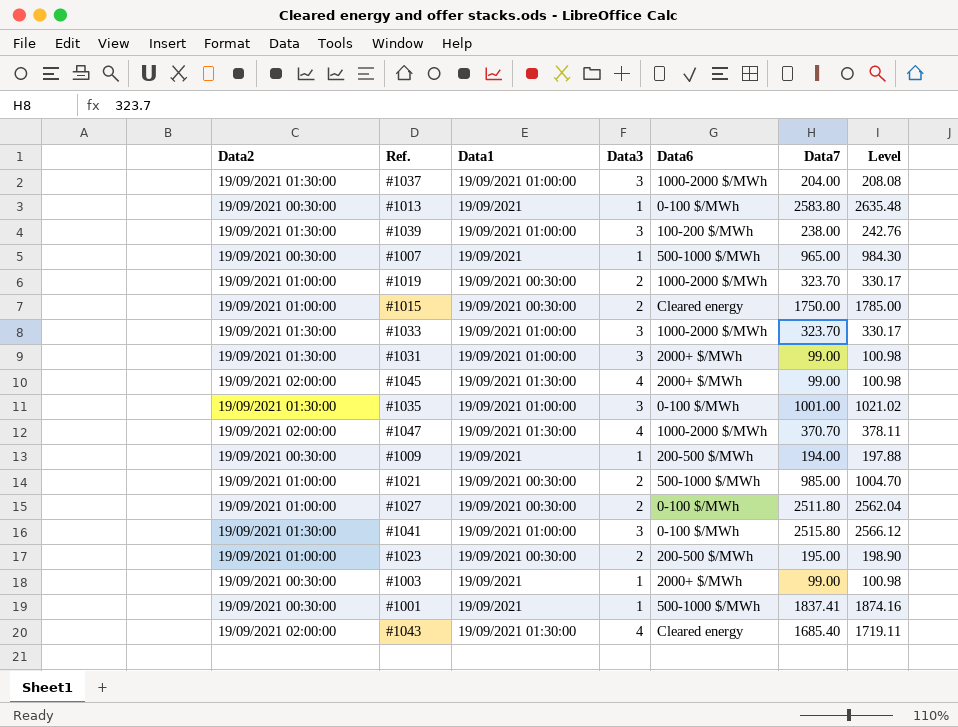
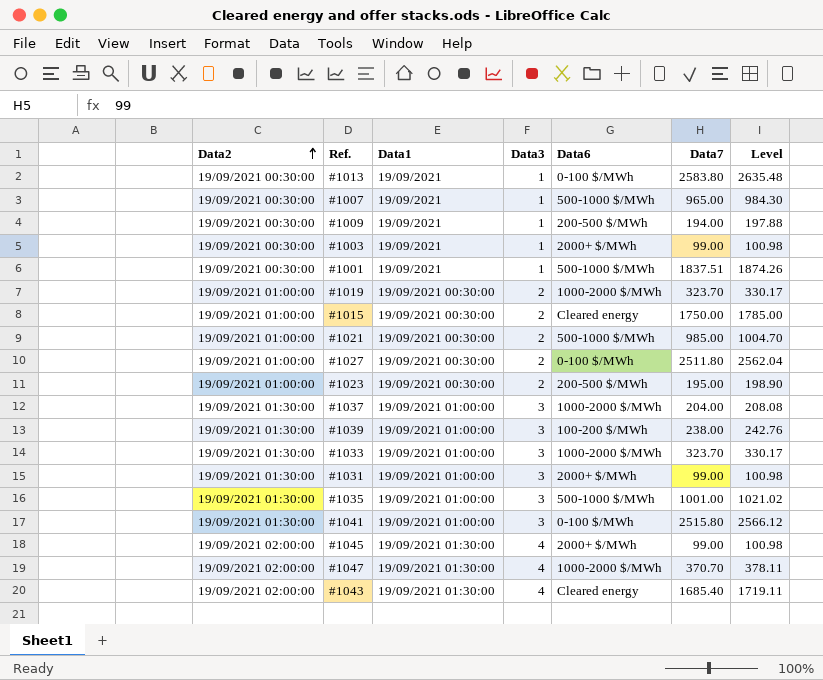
row order: none -> Data2 ascending
#1001 | Data7: 1837.41 -> 1837.51
#1001 | Level: 1874.16 -> 1874.26
#1035 | Data6: 0-100 $/MWh -> 500-1000 $/MWh

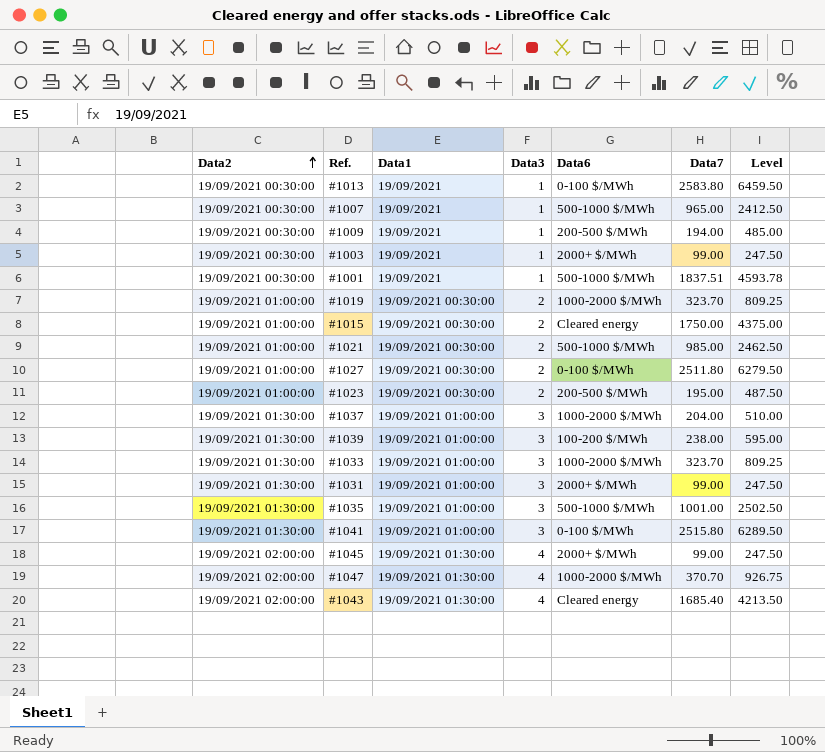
column Level | formula: [Data7] * 1.02 -> [Data7] * 2.5

